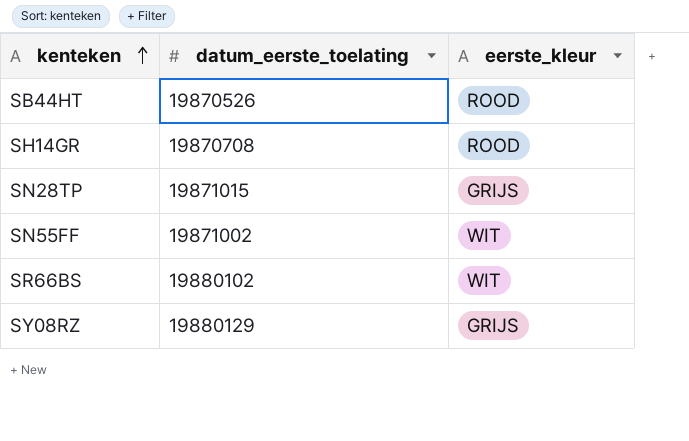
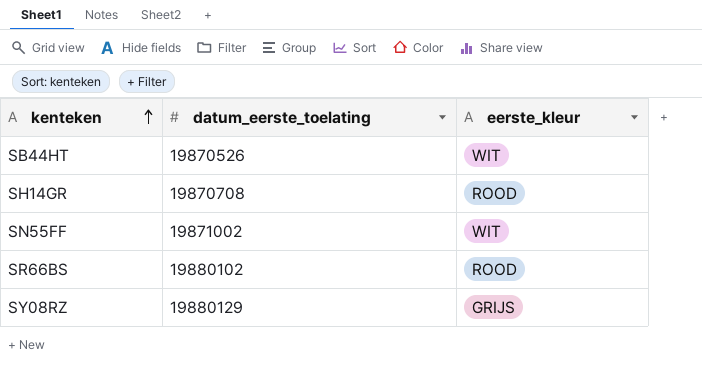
row SN28TP: 19871015 | GRIJS -> none
SB44HT | eerste_kleur: ROOD -> WIT
SR66BS | eerste_kleur: WIT -> ROOD

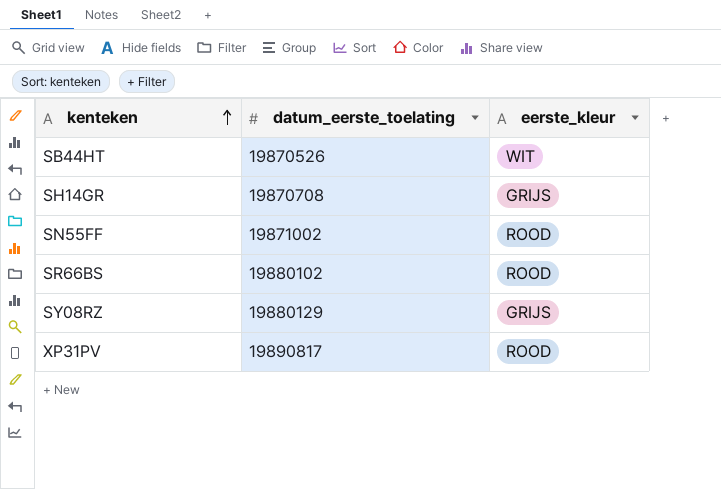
SH14GR | eerste_kleur: ROOD -> GRIJS
SN55FF | eerste_kleur: WIT -> ROOD
row XP31PV: none -> 19890817 | ROOD

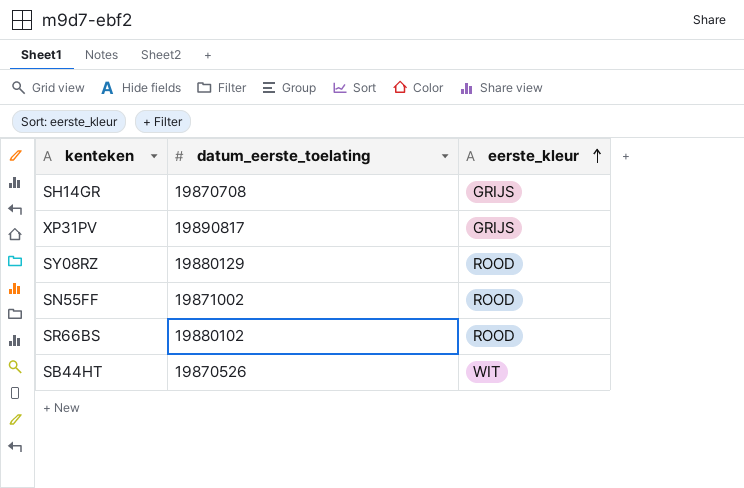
row order: kenteken ascending -> eerste_kleur ascending
XP31PV | eerste_kleur: ROOD -> GRIJS
SY08RZ | eerste_kleur: GRIJS -> ROOD

